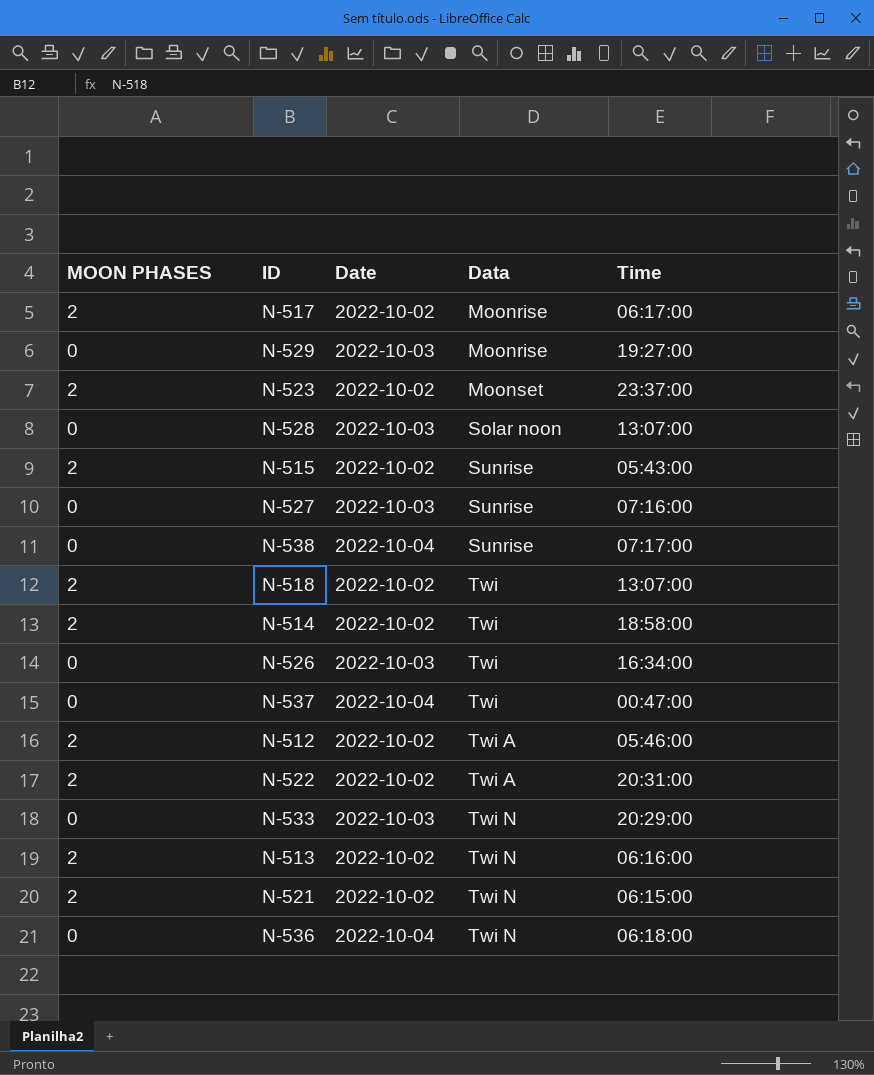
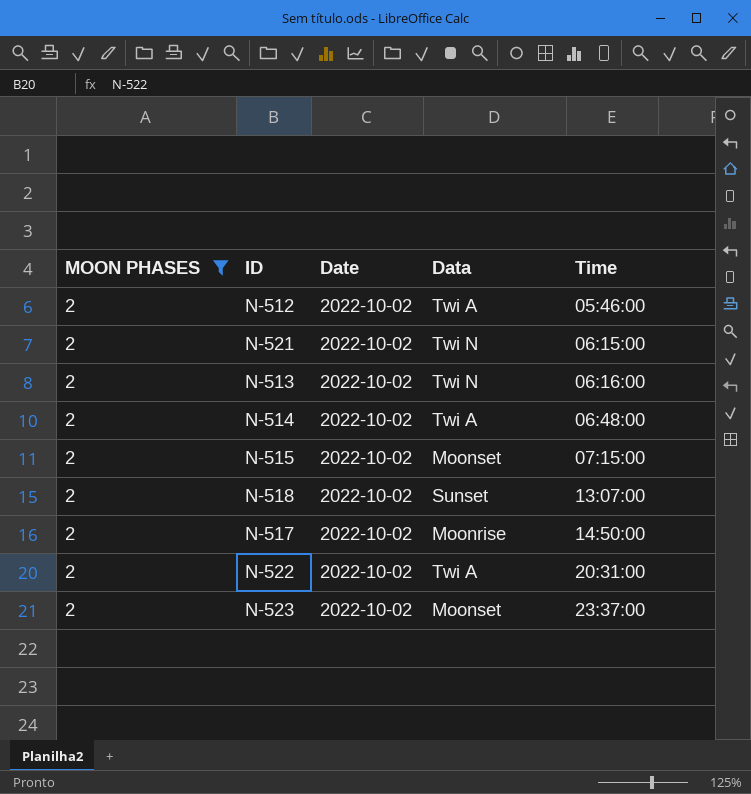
filter: none -> MOON PHASES = 2
row order: Data ascending -> Time ascending
N-514 | Data: Twi -> Twi A
N-514 | Time: 18:58:00 -> 06:48:00
N-515 | Data: Sunrise -> Moonset
N-515 | Time: 05:43:00 -> 07:15:00
N-518 | Data: Twi -> Sunset
N-517 | Time: 06:17:00 -> 14:50:00

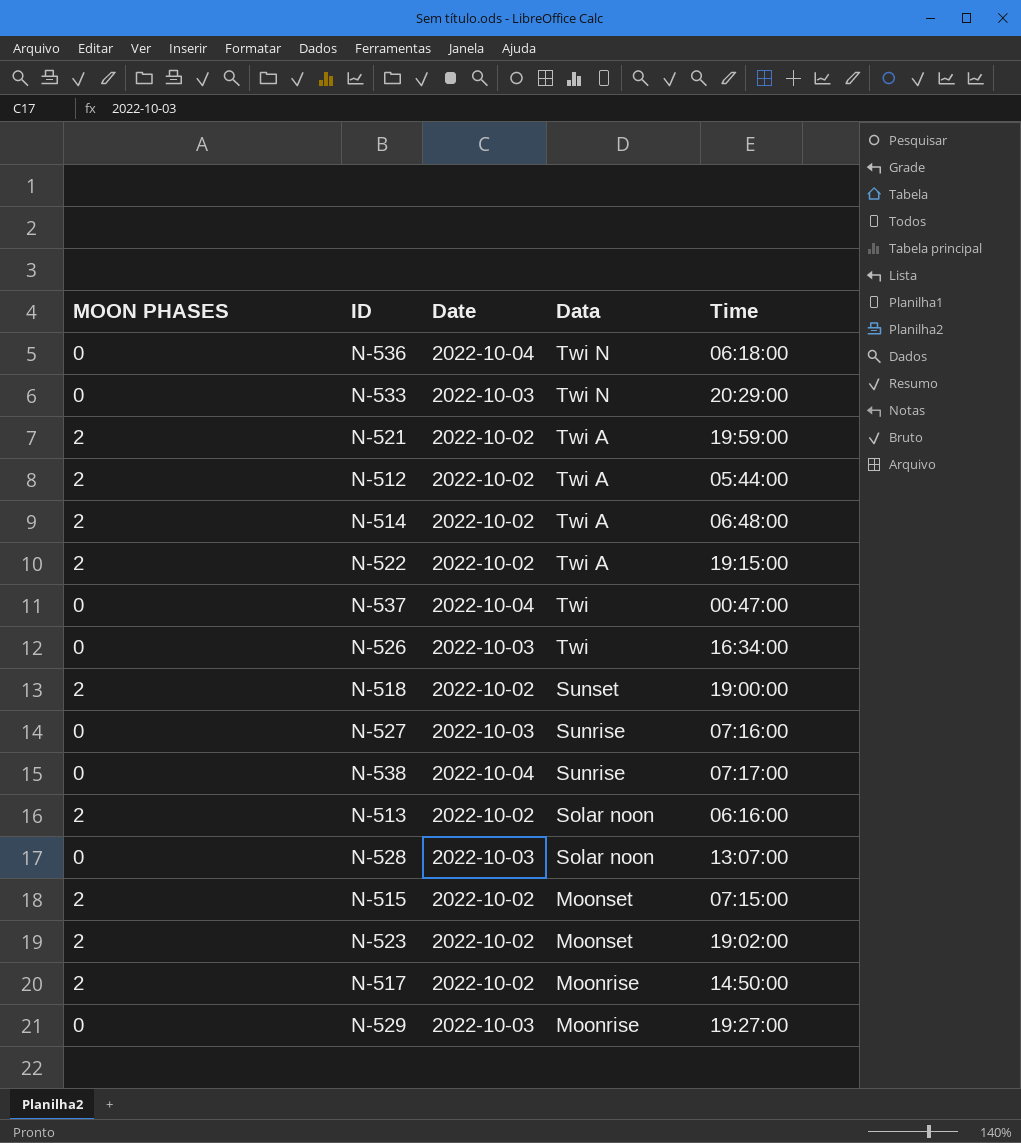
filter: MOON PHASES = 2 -> none
row order: Time ascending -> Data descending
N-521 | Data: Twi N -> Twi A
N-521 | Time: 06:15:00 -> 19:59:00
N-512 | Time: 05:46:00 -> 05:44:00
N-522 | Time: 20:31:00 -> 19:15:00
N-518 | Time: 13:07:00 -> 19:00:00
N-513 | Data: Twi N -> Solar noon
N-523 | Time: 23:37:00 -> 19:02:00

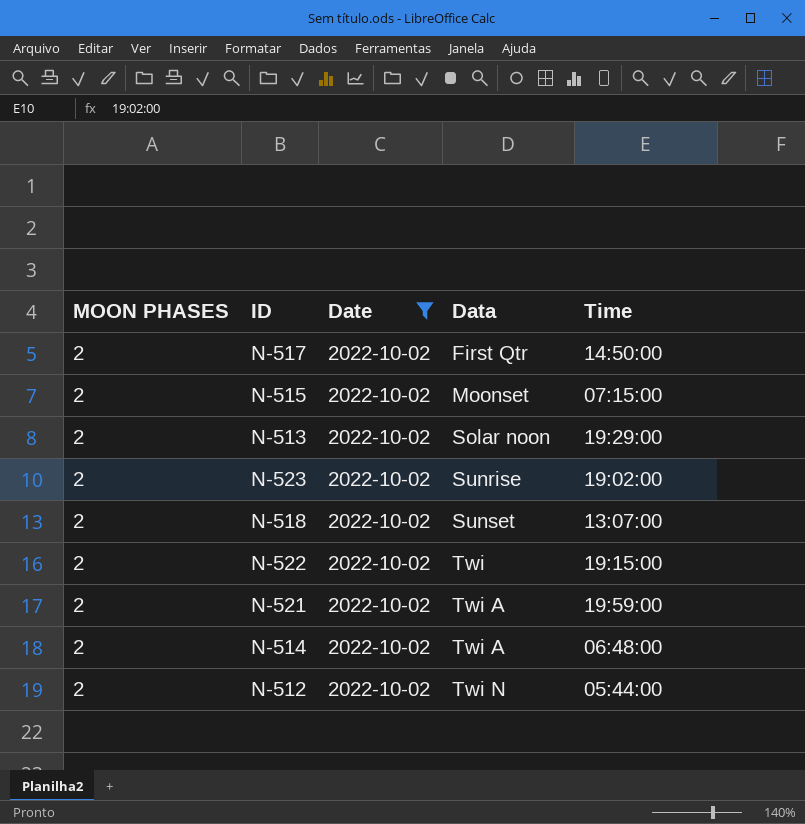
filter: none -> Date = 2022-10-02
row order: Data descending -> Data ascending
N-517 | Data: Moonrise -> First Qtr
N-513 | Time: 06:16:00 -> 19:29:00
N-523 | Data: Moonset -> Sunrise
N-518 | Time: 19:00:00 -> 13:07:00
N-522 | Data: Twi A -> Twi
N-512 | Data: Twi A -> Twi N

